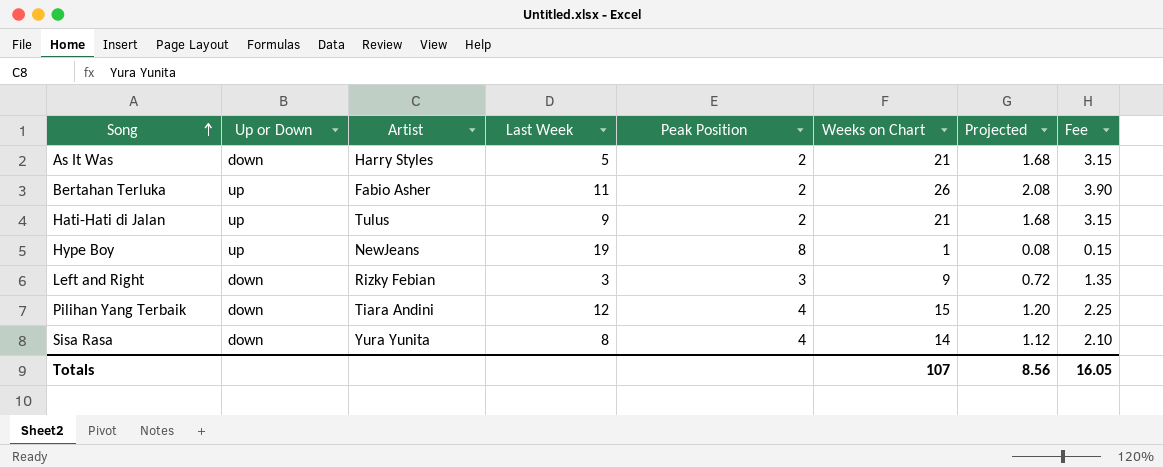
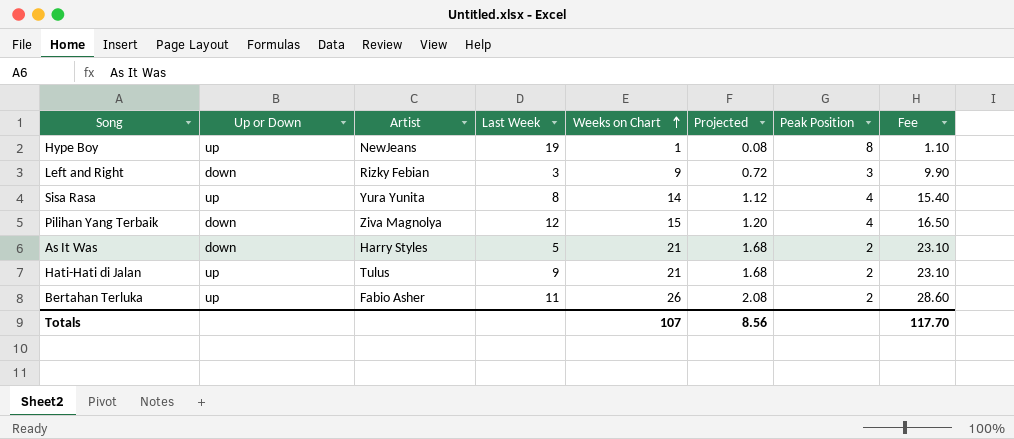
row order: Song ascending -> Weeks on Chart ascending
column Peak Position | position: 5 -> 7
column Fee | formula: [Weeks on Chart] * 0.15 -> [Weeks on Chart] * 1.1
Sisa Rasa | Up or Down: down -> up
Pilihan Yang Terbaik | Artist: Tiara Andini -> Ziva Magnolya
Totals | Fee: 16.05 -> 117.70

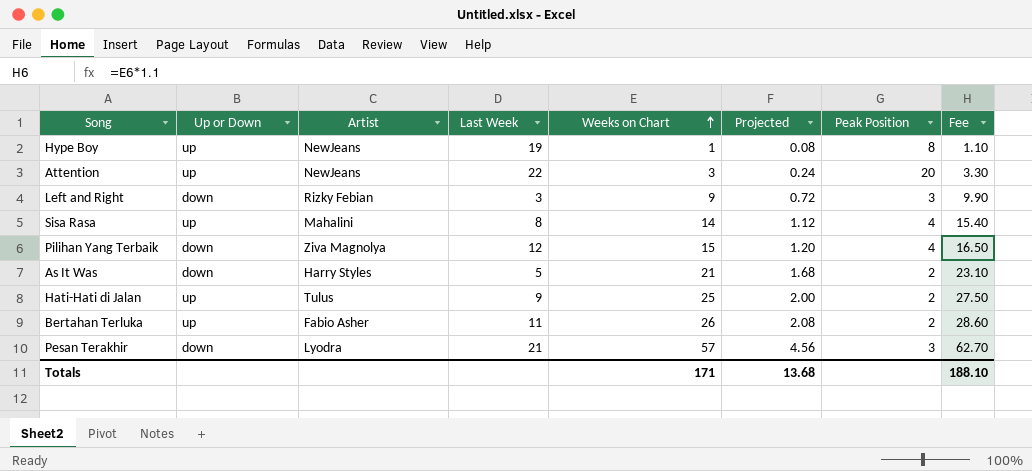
row Attention: none -> up | NewJeans | 22 | 3 | 0.24 | 20 | 3.30
Sisa Rasa | Artist: Yura Yunita -> Mahalini
Hati-Hati di Jalan | Weeks on Chart: 21 -> 25
Hati-Hati di Jalan | Projected: 1.68 -> 2.00
Hati-Hati di Jalan | Fee: 23.10 -> 27.50
row Pesan Terakhir: none -> down | Lyodra | 21 | 57 | 4.56 | 3 | 62.70
Totals | Weeks on Chart: 107 -> 171
Totals | Projected: 8.56 -> 13.68
Totals | Fee: 117.70 -> 188.10

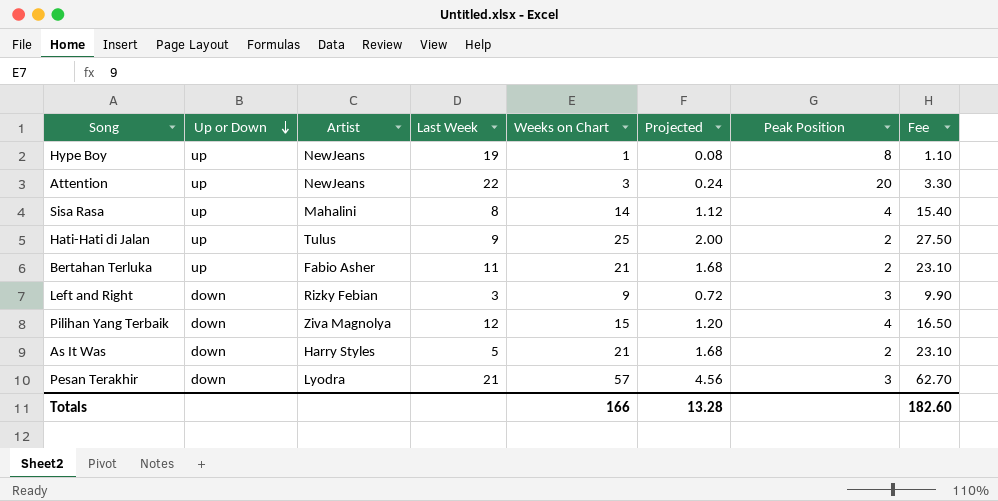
row order: Weeks on Chart ascending -> Up or Down descending
Bertahan Terluka | Weeks on Chart: 26 -> 21
Bertahan Terluka | Projected: 2.08 -> 1.68
Bertahan Terluka | Fee: 28.60 -> 23.10
Totals | Weeks on Chart: 171 -> 166
Totals | Projected: 13.68 -> 13.28
Totals | Fee: 188.10 -> 182.60

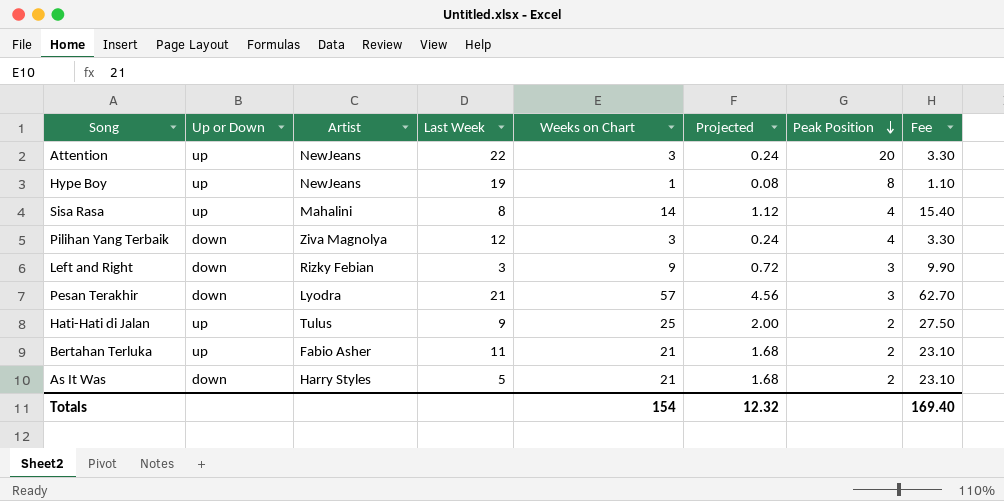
row order: Up or Down descending -> Peak Position descending
Pilihan Yang Terbaik | Weeks on Chart: 15 -> 3
Pilihan Yang Terbaik | Projected: 1.20 -> 0.24
Pilihan Yang Terbaik | Fee: 16.50 -> 3.30
Totals | Weeks on Chart: 166 -> 154
Totals | Projected: 13.28 -> 12.32
Totals | Fee: 182.60 -> 169.40

